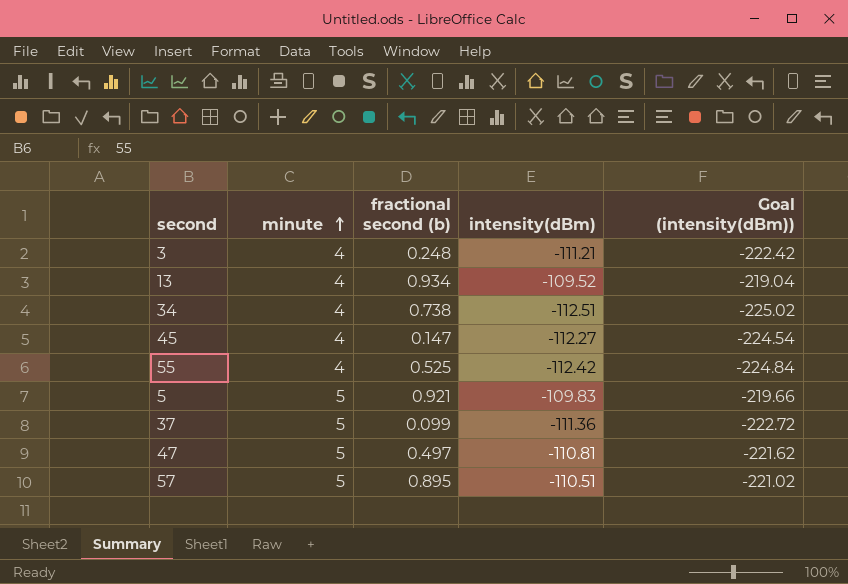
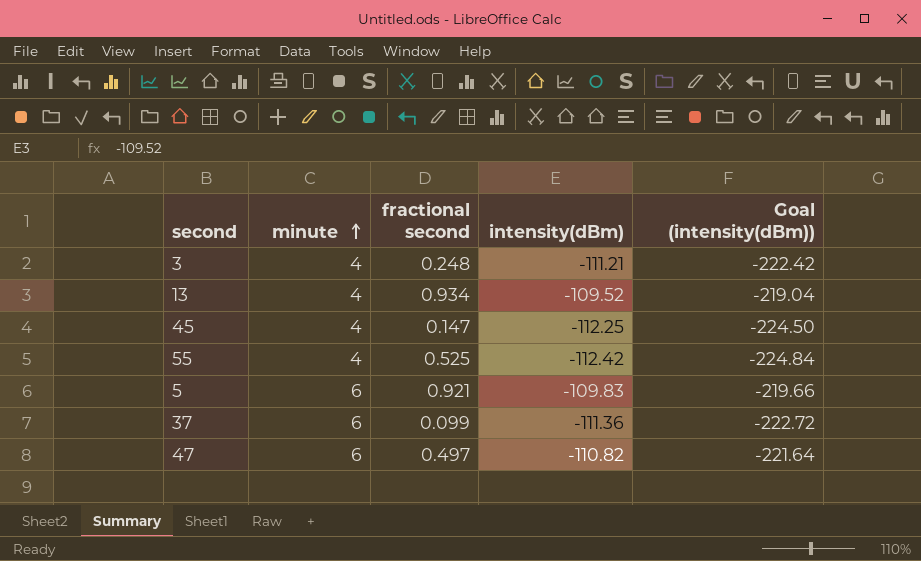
column name: fractional second (b) -> fractional second
row 34: 4 | 0.738 | -112.51 | -225.02 -> none
row 57: 5 | 0.895 | -110.51 | -221.02 -> none
45 | intensity(dBm): -112.27 -> -112.25
45 | Goal (intensity(dBm)): -224.54 -> -224.50
5 | minute: 5 -> 6
37 | minute: 5 -> 6
47 | minute: 5 -> 6
47 | intensity(dBm): -110.81 -> -110.82
47 | Goal (intensity(dBm)): -221.62 -> -221.64

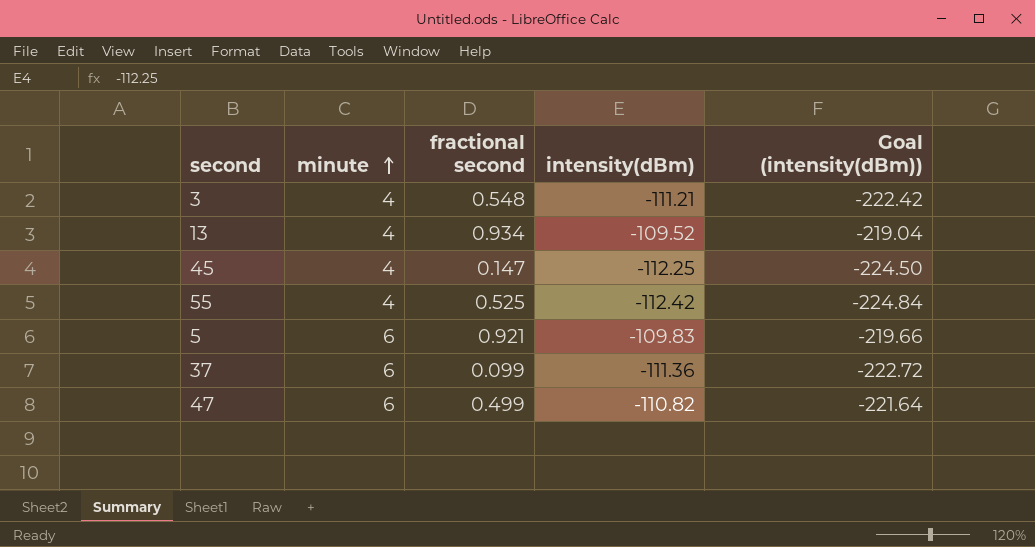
3 | fractional second: 0.248 -> 0.548
47 | fractional second: 0.497 -> 0.499

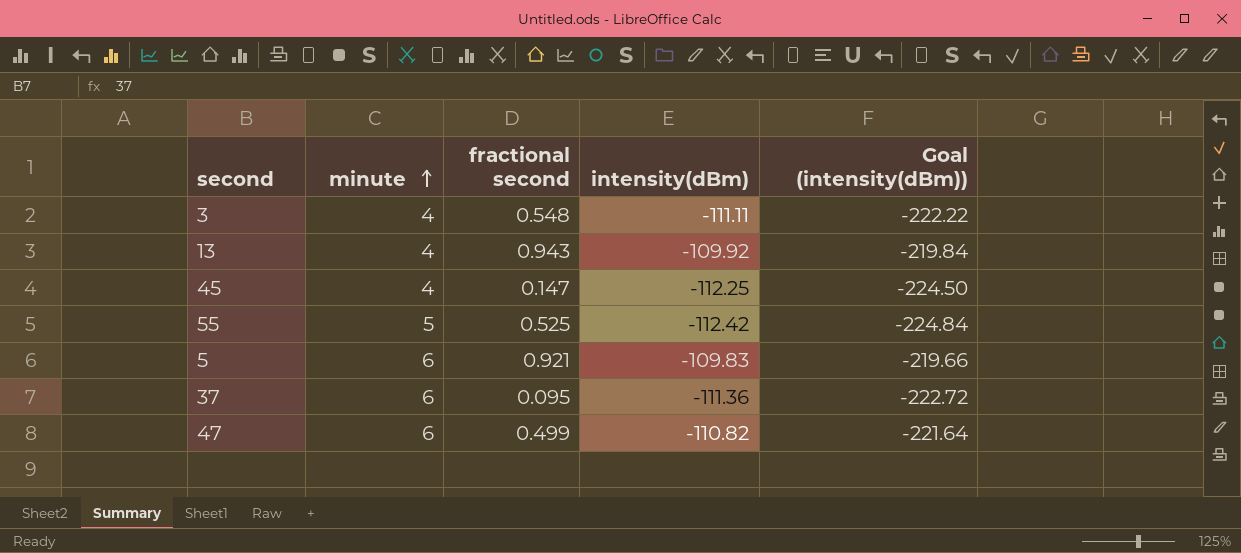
3 | intensity(dBm): -111.21 -> -111.11
3 | Goal (intensity(dBm)): -222.42 -> -222.22
13 | fractional second: 0.934 -> 0.943
13 | intensity(dBm): -109.52 -> -109.92
13 | Goal (intensity(dBm)): -219.04 -> -219.84
55 | minute: 4 -> 5
37 | fractional second: 0.099 -> 0.095

